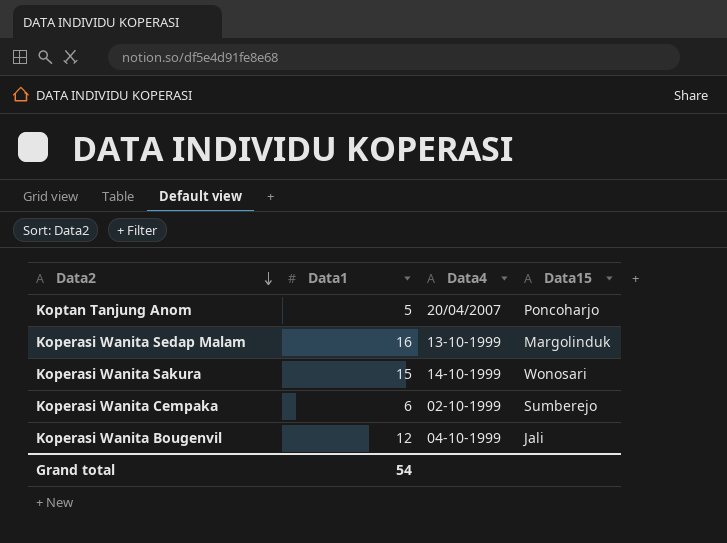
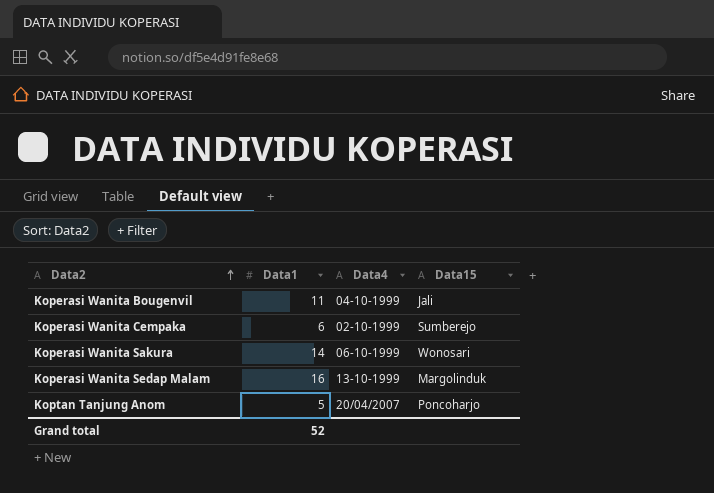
row order: Data2 descending -> Data2 ascending
Koperasi Wanita Bougenvil | Data1: 12 -> 11
Koperasi Wanita Sakura | Data1: 15 -> 14
Koperasi Wanita Sakura | Data4: 14-10-1999 -> 06-10-1999
Grand total | Data1: 54 -> 52

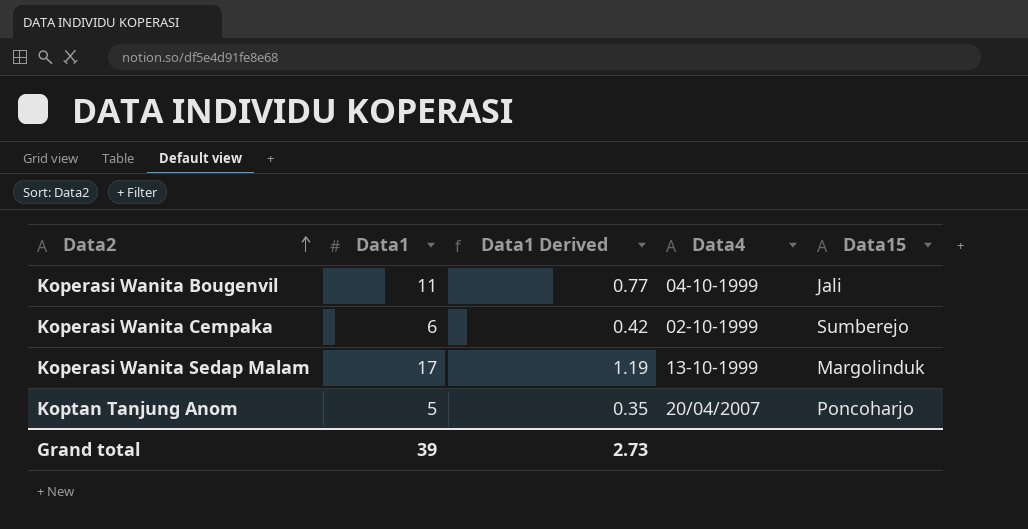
column Data1 Derived | formula: none -> [Data1] * 0.07
row Koperasi Wanita Sakura: 14 | 06-10-1999 | Wonosari -> none
Koperasi Wanita Sedap Malam | Data1: 16 -> 17
Grand total | Data1: 52 -> 39

